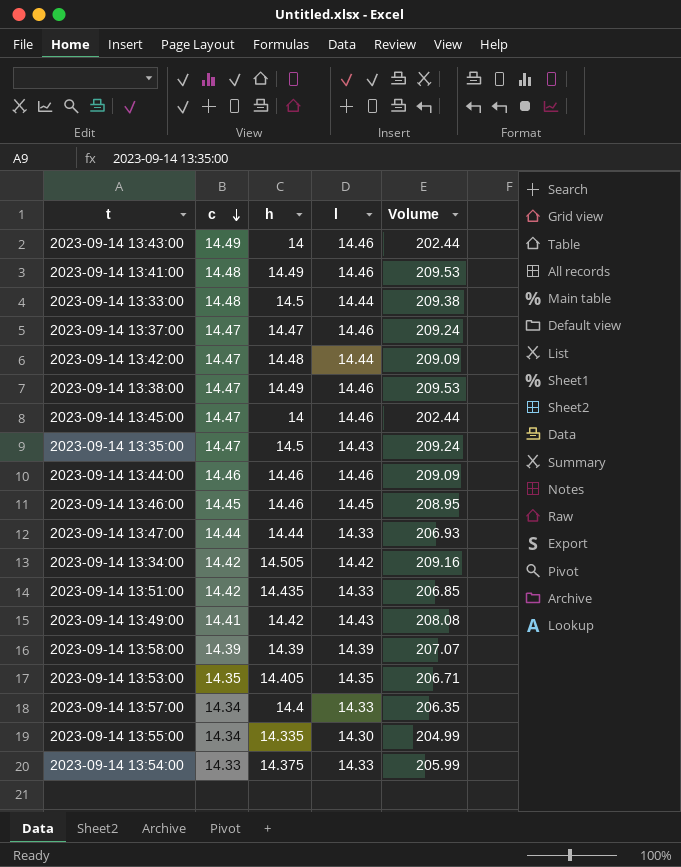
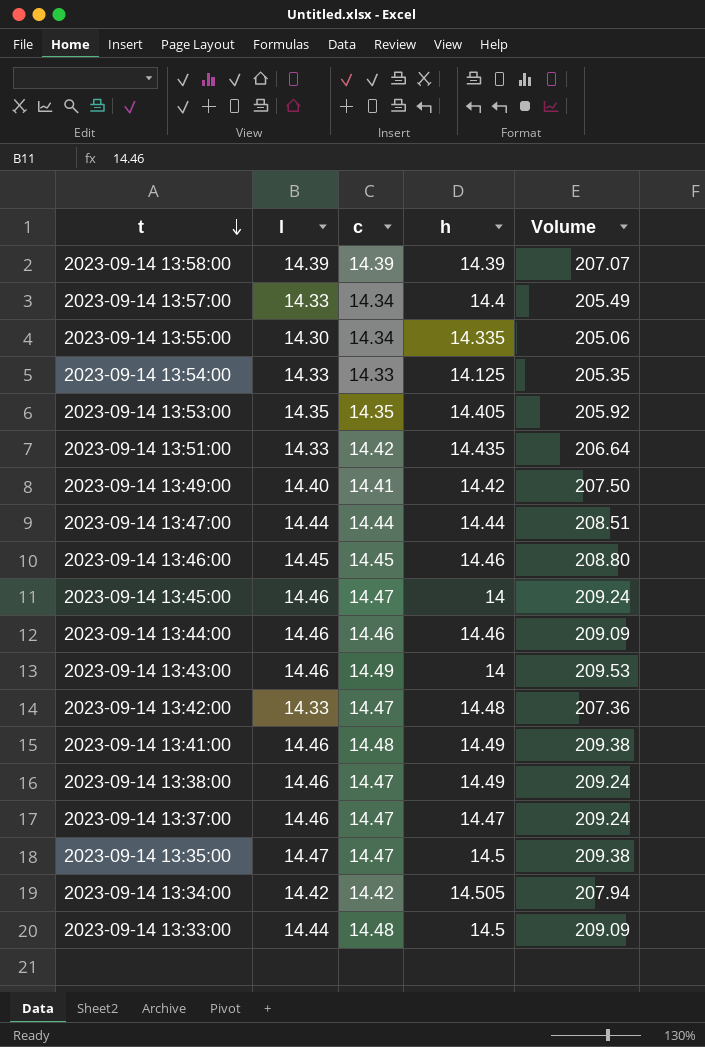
row order: c descending -> t descending
column l | position: 4 -> 2
column Volume | formula: [h] * [l] -> [l] * [c]
2023-09-14 13:54:00 | h: 14.375 -> 14.125
2023-09-14 13:49:00 | l: 14.43 -> 14.40
2023-09-14 13:47:00 | l: 14.33 -> 14.44
2023-09-14 13:42:00 | l: 14.44 -> 14.33
2023-09-14 13:35:00 | l: 14.43 -> 14.47

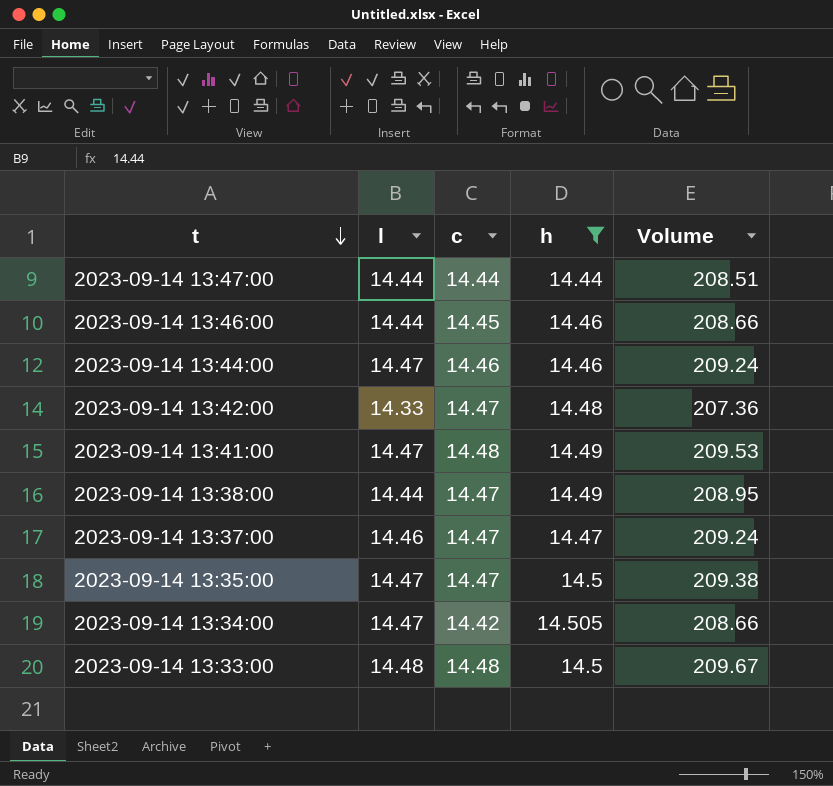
filter: none -> h >= 14.44
2023-09-14 13:46:00 | l: 14.45 -> 14.44
2023-09-14 13:46:00 | Volume: 208.80 -> 208.66
2023-09-14 13:44:00 | l: 14.46 -> 14.47
2023-09-14 13:44:00 | Volume: 209.09 -> 209.24
2023-09-14 13:41:00 | l: 14.46 -> 14.47
2023-09-14 13:41:00 | Volume: 209.38 -> 209.53
2023-09-14 13:38:00 | l: 14.46 -> 14.44
2023-09-14 13:38:00 | Volume: 209.24 -> 208.95
2023-09-14 13:34:00 | l: 14.42 -> 14.47
2023-09-14 13:34:00 | Volume: 207.94 -> 208.66
2023-09-14 13:33:00 | l: 14.44 -> 14.48
2023-09-14 13:33:00 | Volume: 209.09 -> 209.67

